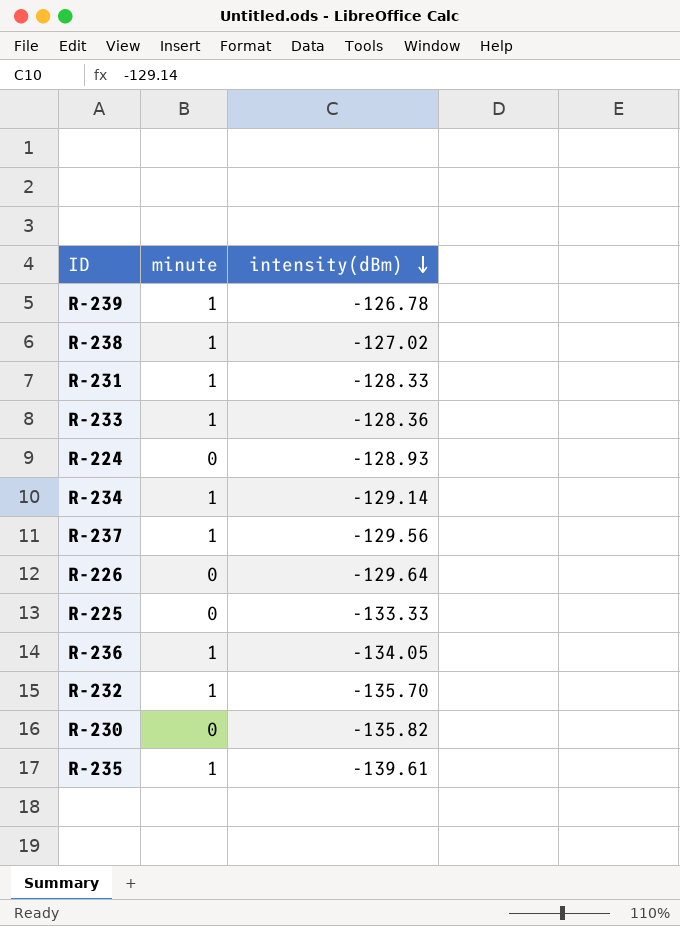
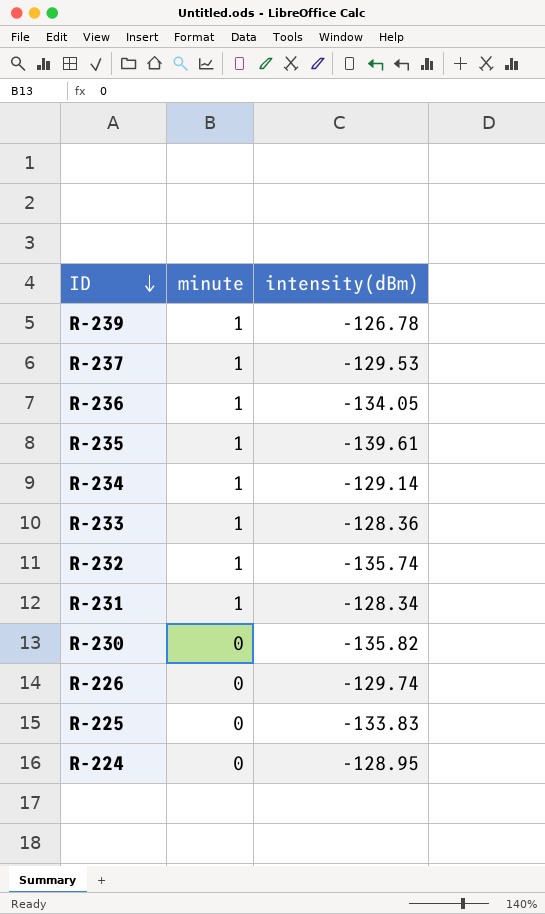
row order: intensity(dBm) descending -> ID descending
row R-238: 1 | -127.02 -> none
R-237 | intensity(dBm): -129.56 -> -129.53
R-232 | intensity(dBm): -135.70 -> -135.74
R-231 | intensity(dBm): -128.33 -> -128.34
R-226 | intensity(dBm): -129.64 -> -129.74
R-225 | intensity(dBm): -133.33 -> -133.83
R-224 | intensity(dBm): -128.93 -> -128.95

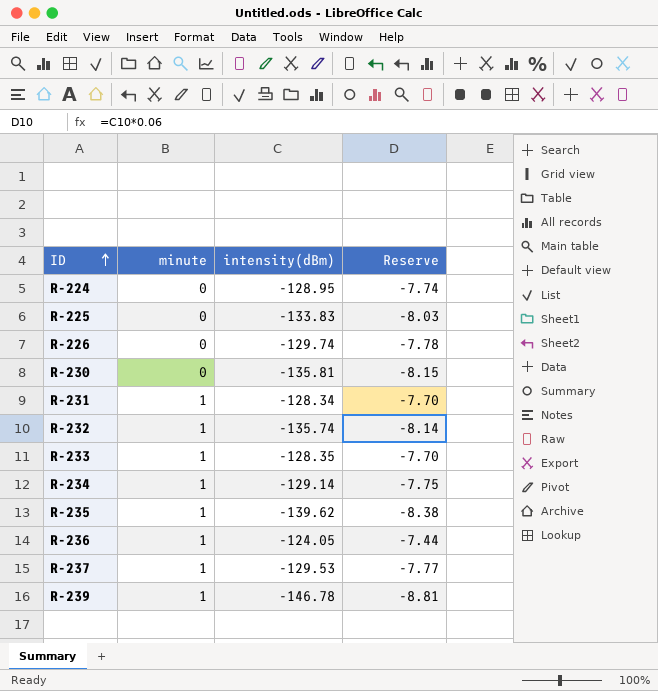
row order: ID descending -> ID ascending
column Reserve | formula: none -> [intensity(dBm)] * 0.06
R-230 | intensity(dBm): -135.82 -> -135.81
R-233 | intensity(dBm): -128.36 -> -128.35
R-235 | intensity(dBm): -139.61 -> -139.62
R-236 | intensity(dBm): -134.05 -> -124.05
R-239 | intensity(dBm): -126.78 -> -146.78

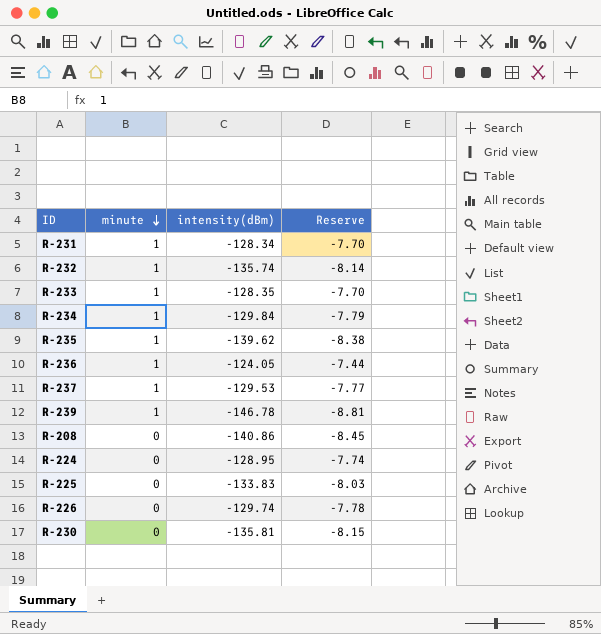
row order: ID ascending -> minute descending
R-234 | intensity(dBm): -129.14 -> -129.84
R-234 | Reserve: -7.75 -> -7.79
row R-208: none -> 0 | -140.86 | -8.45

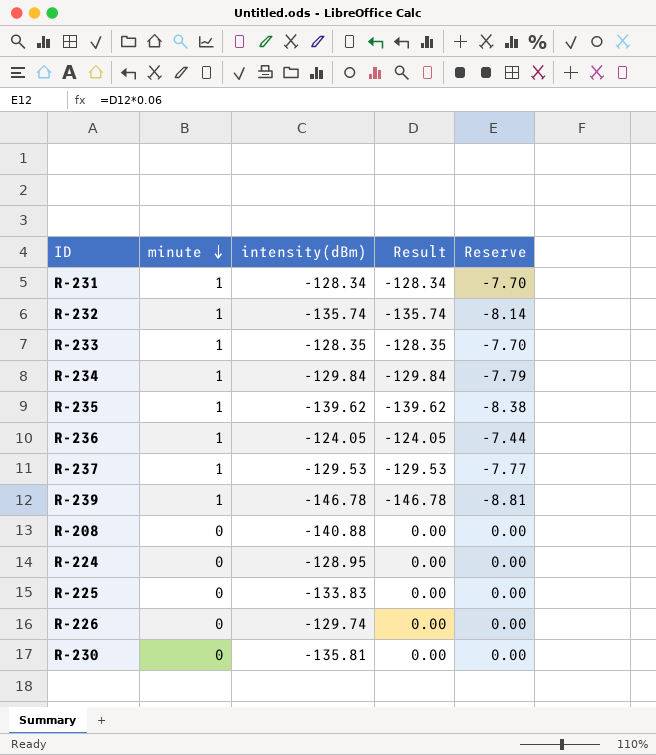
column Result | formula: none -> [minute] * [intensity(dBm)]
column Reserve | formula: [intensity(dBm)] * 0.06 -> [Result] * 0.06
R-208 | intensity(dBm): -140.86 -> -140.88

